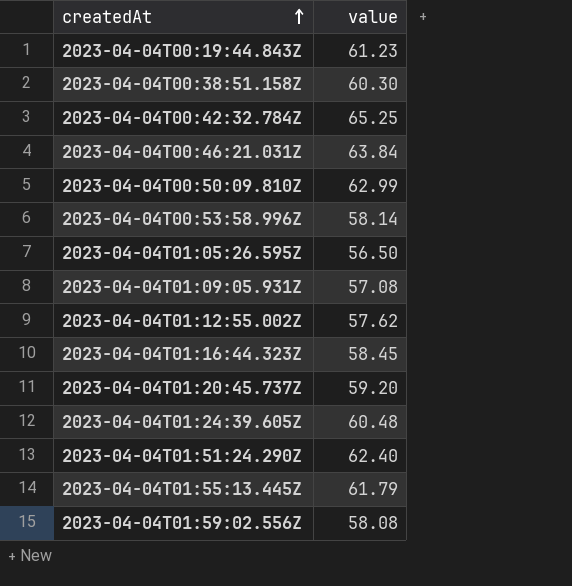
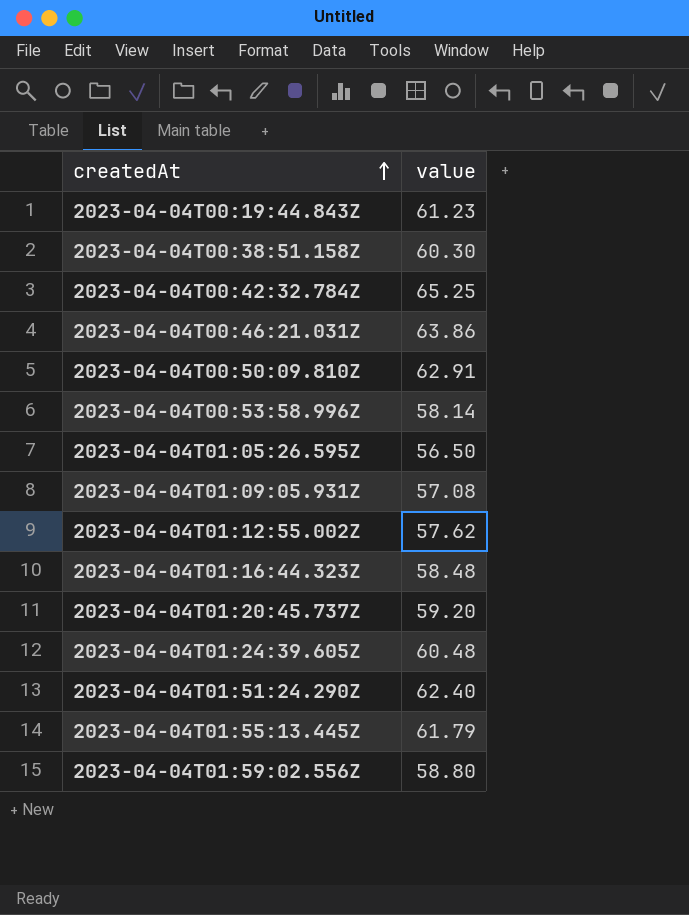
2023-04-04T00:46:21.031Z | value: 63.84 -> 63.86
2023-04-04T00:50:09.810Z | value: 62.99 -> 62.91
2023-04-04T01:16:44.323Z | value: 58.45 -> 58.48
2023-04-04T01:59:02.556Z | value: 58.08 -> 58.80

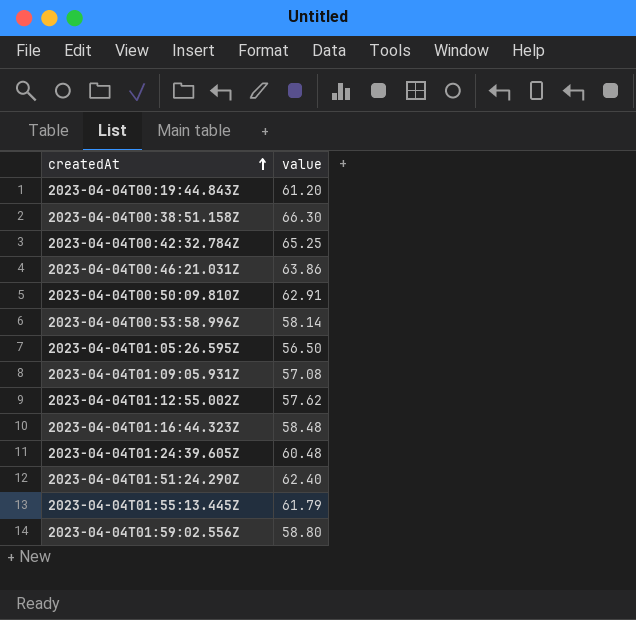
row 2023-04-04T01:20:45.737Z: 59.20 -> none
2023-04-04T00:19:44.843Z | value: 61.23 -> 61.20
2023-04-04T00:38:51.158Z | value: 60.30 -> 66.30

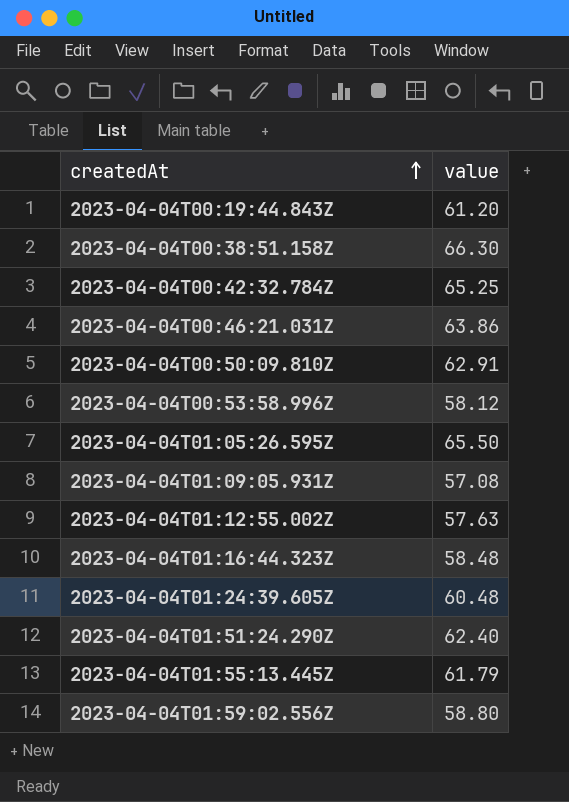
2023-04-04T00:53:58.996Z | value: 58.14 -> 58.12
2023-04-04T01:05:26.595Z | value: 56.50 -> 65.50
2023-04-04T01:12:55.002Z | value: 57.62 -> 57.63

